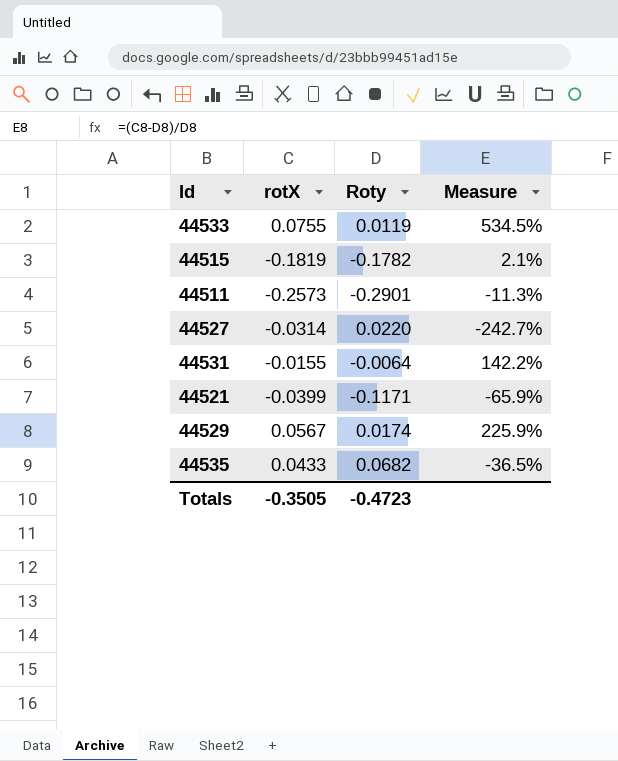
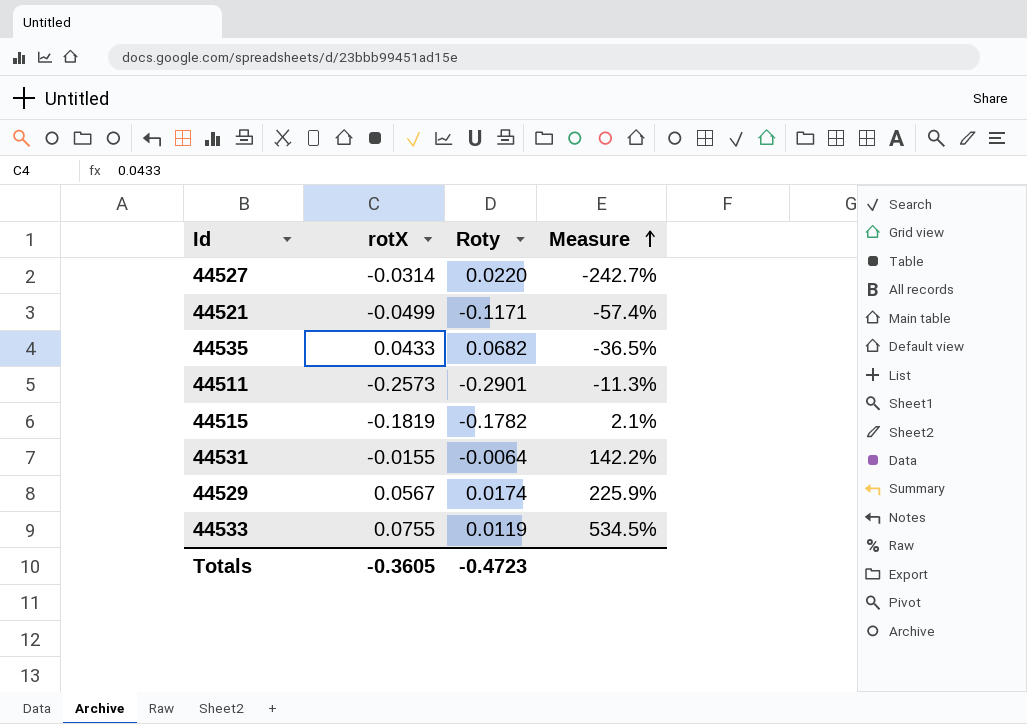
row order: none -> Measure ascending
44521 | rotX: -0.0399 -> -0.0499
44521 | Measure: -65.9% -> -57.4%
Totals | rotX: -0.3505 -> -0.3605

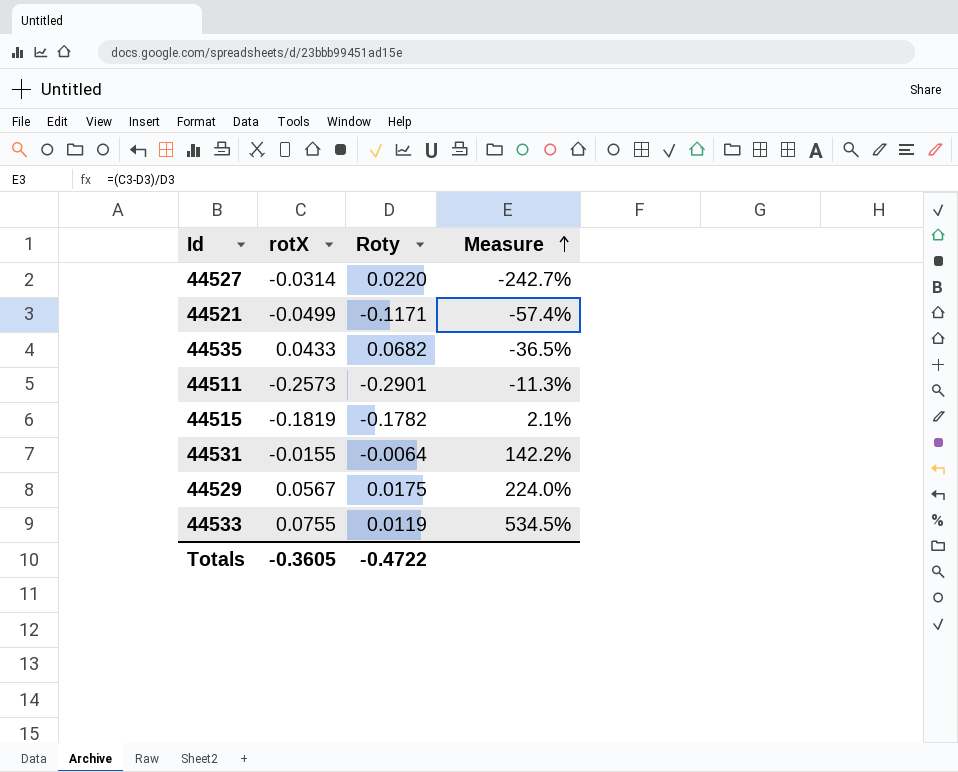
44529 | Roty: 0.0174 -> 0.0175
44529 | Measure: 225.9% -> 224.0%
Totals | Roty: -0.4723 -> -0.4722

